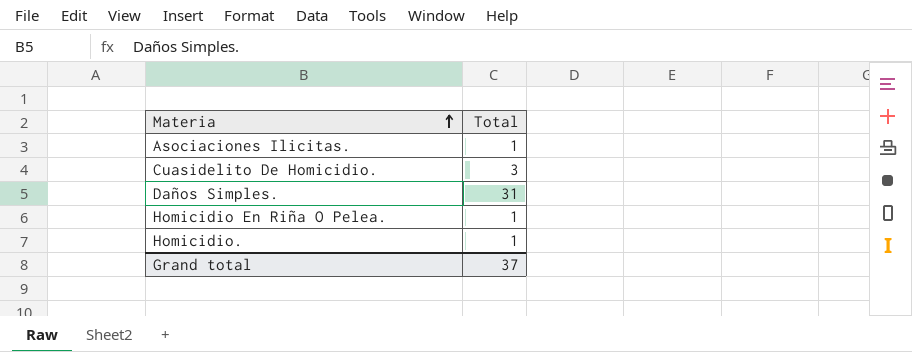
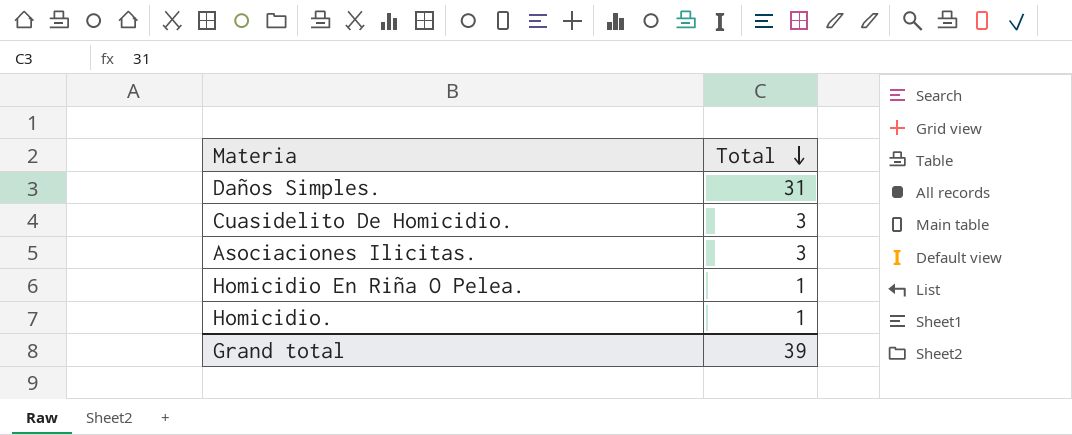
row order: Materia ascending -> Total descending
Asociaciones Ilicitas. | Total: 1 -> 3
Grand total | Total: 37 -> 39

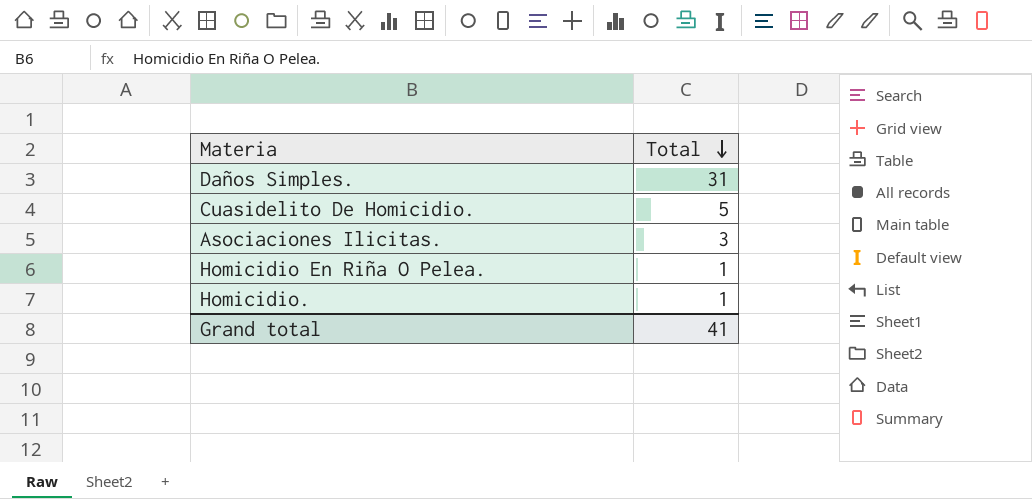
Cuasidelito De Homicidio. | Total: 3 -> 5
Grand total | Total: 39 -> 41

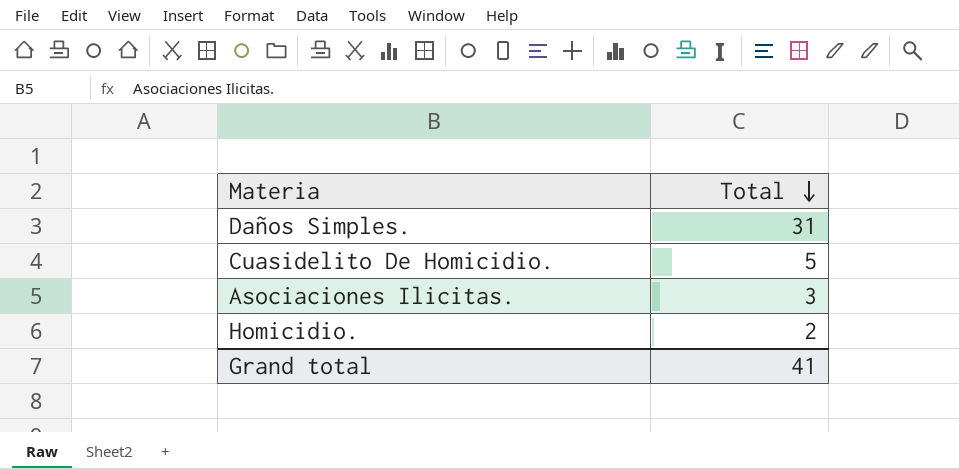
row Homicidio En Riña O Pelea.: 1 -> none
Homicidio. | Total: 1 -> 2

